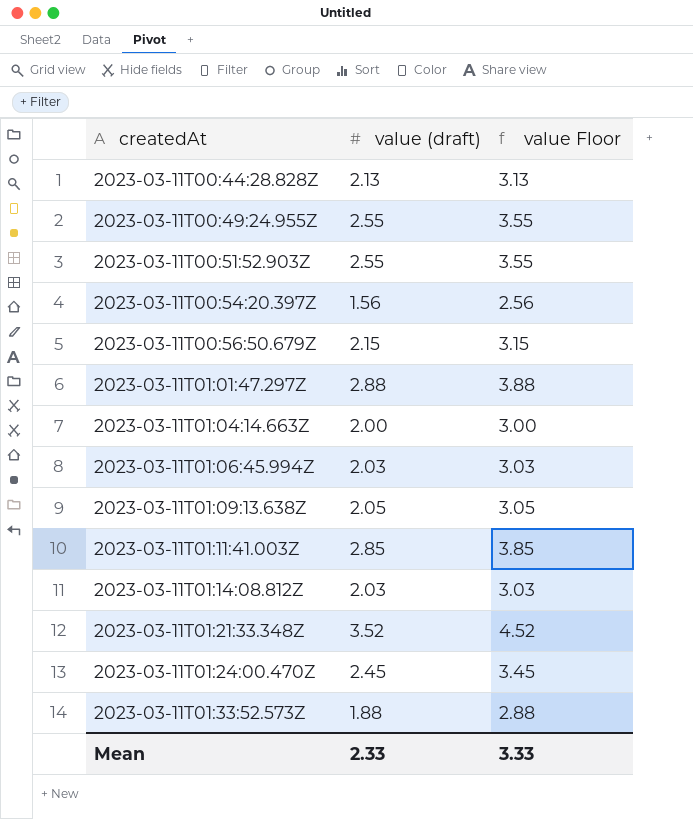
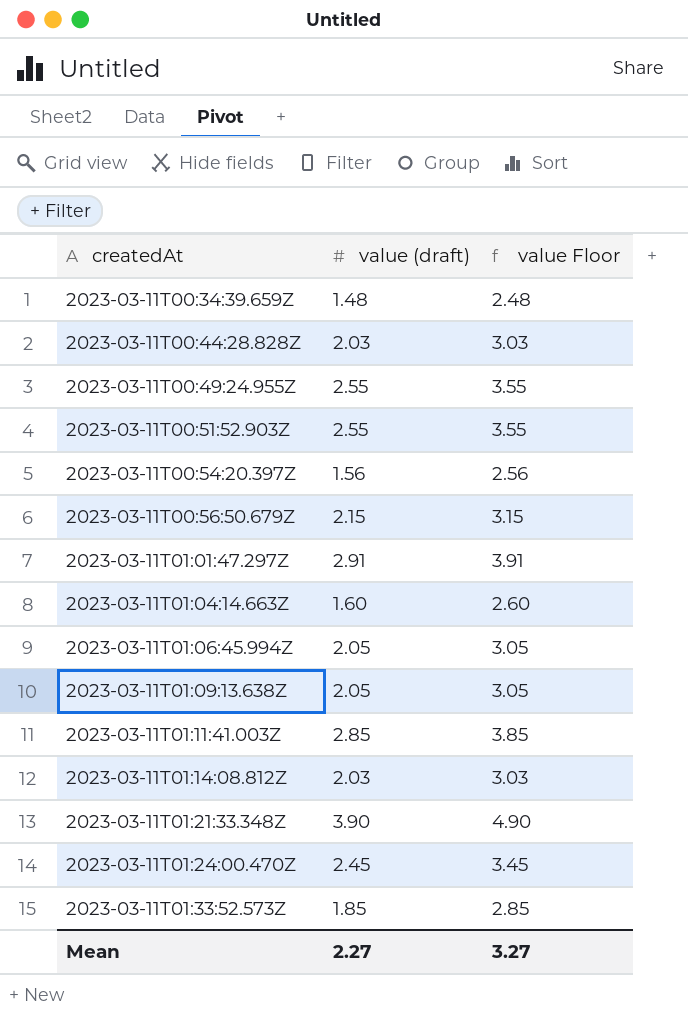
row 2023-03-11T00:34:39.659Z: none -> 1.48 | 2.48
2023-03-11T00:44:28.828Z | value (draft): 2.13 -> 2.03
2023-03-11T00:44:28.828Z | value Floor: 3.13 -> 3.03
2023-03-11T01:01:47.297Z | value (draft): 2.88 -> 2.91
2023-03-11T01:01:47.297Z | value Floor: 3.88 -> 3.91
2023-03-11T01:04:14.663Z | value (draft): 2.00 -> 1.60
2023-03-11T01:04:14.663Z | value Floor: 3.00 -> 2.60
2023-03-11T01:06:45.994Z | value (draft): 2.03 -> 2.05
2023-03-11T01:06:45.994Z | value Floor: 3.03 -> 3.05
2023-03-11T01:21:33.348Z | value (draft): 3.52 -> 3.90
2023-03-11T01:21:33.348Z | value Floor: 4.52 -> 4.90
2023-03-11T01:33:52.573Z | value (draft): 1.88 -> 1.85
2023-03-11T01:33:52.573Z | value Floor: 2.88 -> 2.85
Mean | value (draft): 2.33 -> 2.27
Mean | value Floor: 3.33 -> 3.27

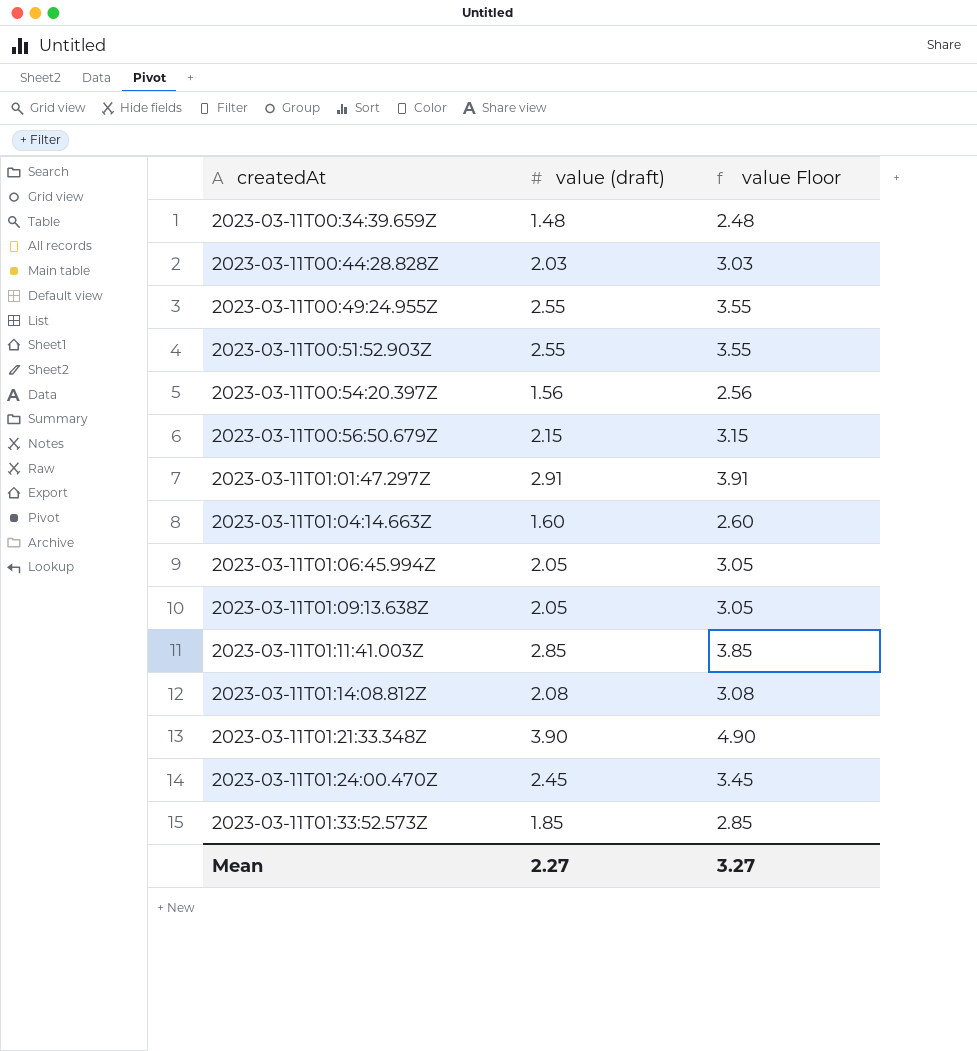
2023-03-11T01:14:08.812Z | value (draft): 2.03 -> 2.08
2023-03-11T01:14:08.812Z | value Floor: 3.03 -> 3.08

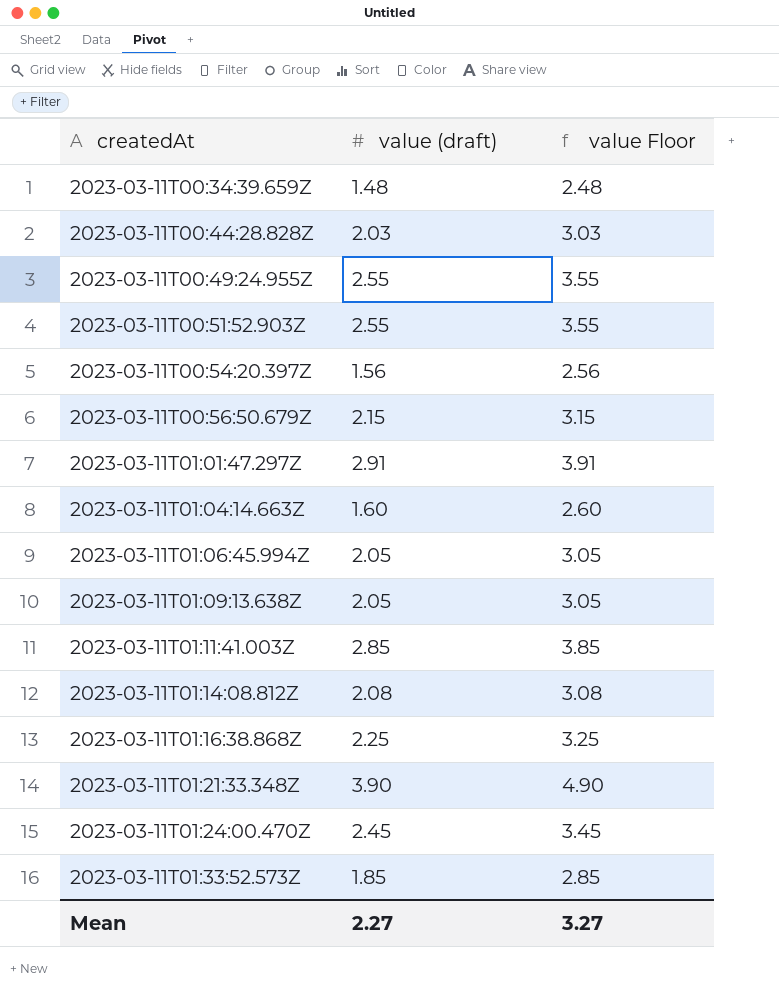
row 2023-03-11T01:16:38.868Z: none -> 2.25 | 3.25

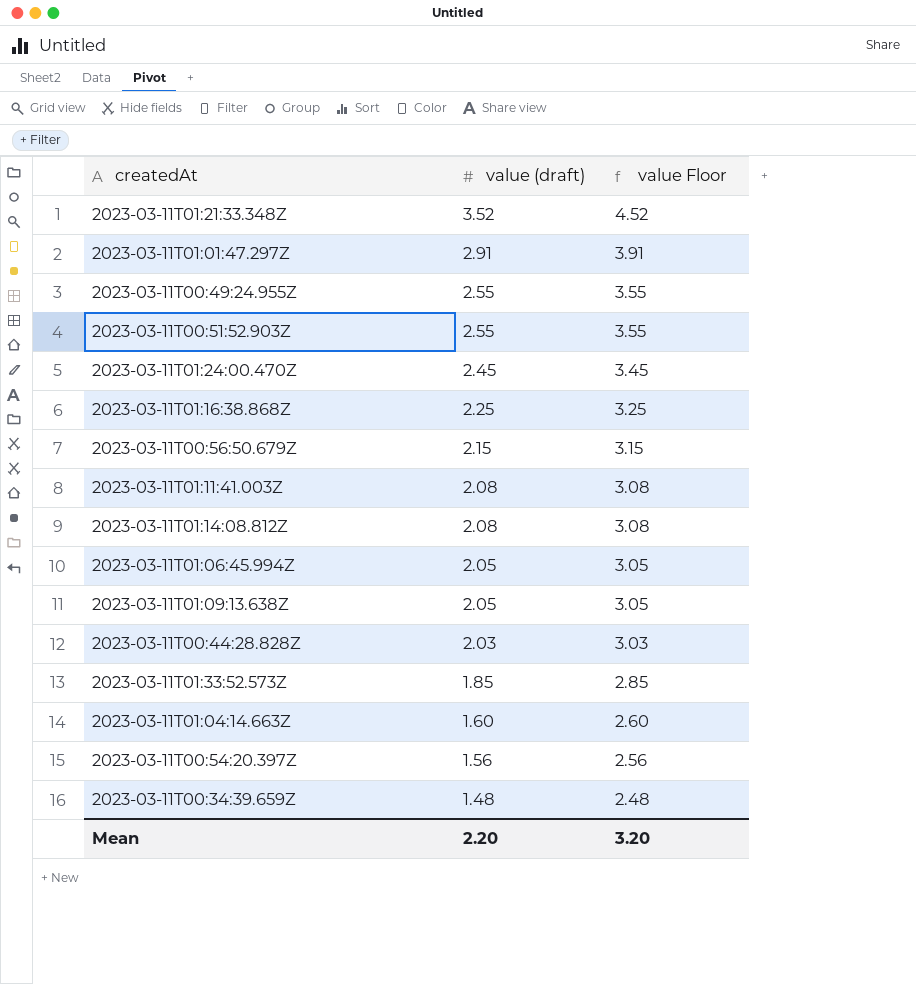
row order: createdAt ascending -> value (draft) descending
2023-03-11T01:21:33.348Z | value (draft): 3.90 -> 3.52
2023-03-11T01:21:33.348Z | value Floor: 4.90 -> 4.52
2023-03-11T01:11:41.003Z | value (draft): 2.85 -> 2.08
2023-03-11T01:11:41.003Z | value Floor: 3.85 -> 3.08
Mean | value (draft): 2.27 -> 2.20
Mean | value Floor: 3.27 -> 3.20

